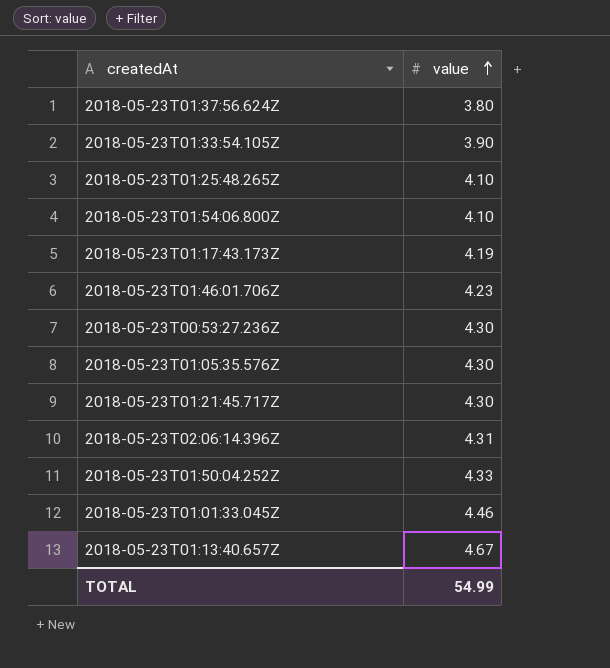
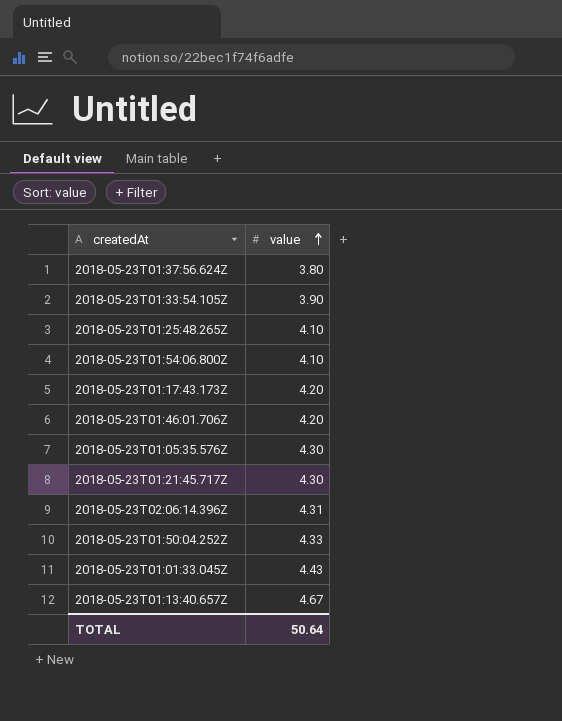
row 2018-05-23T00:53:27.236Z: 4.30 -> none
2018-05-23T01:17:43.173Z | value: 4.19 -> 4.20
2018-05-23T01:46:01.706Z | value: 4.23 -> 4.20
2018-05-23T01:01:33.045Z | value: 4.46 -> 4.43
TOTAL | value: 54.99 -> 50.64

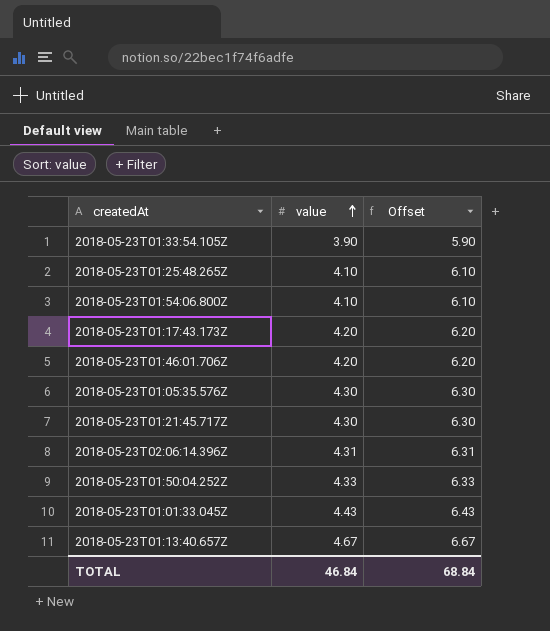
column Offset | formula: none -> [value] + 2
row 2018-05-23T01:37:56.624Z: 3.80 -> none
TOTAL | value: 50.64 -> 46.84

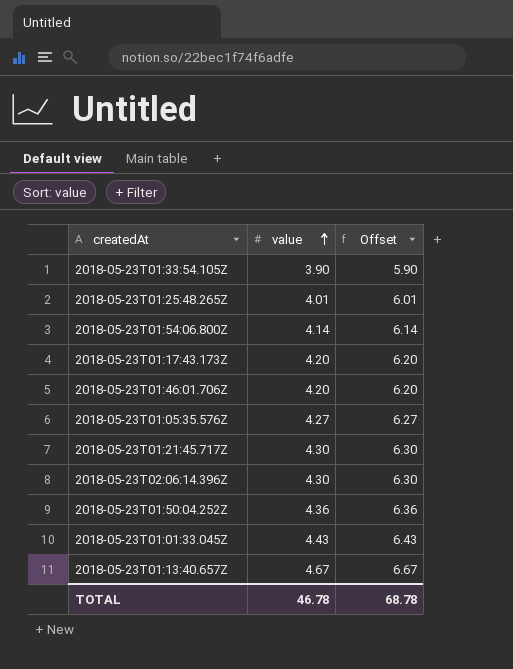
2018-05-23T01:25:48.265Z | value: 4.10 -> 4.01
2018-05-23T01:25:48.265Z | Offset: 6.10 -> 6.01
2018-05-23T01:54:06.800Z | value: 4.10 -> 4.14
2018-05-23T01:54:06.800Z | Offset: 6.10 -> 6.14
2018-05-23T01:05:35.576Z | value: 4.30 -> 4.27
2018-05-23T01:05:35.576Z | Offset: 6.30 -> 6.27
2018-05-23T02:06:14.396Z | value: 4.31 -> 4.30
2018-05-23T02:06:14.396Z | Offset: 6.31 -> 6.30
2018-05-23T01:50:04.252Z | value: 4.33 -> 4.36
2018-05-23T01:50:04.252Z | Offset: 6.33 -> 6.36
TOTAL | value: 46.84 -> 46.78
TOTAL | Offset: 68.84 -> 68.78

